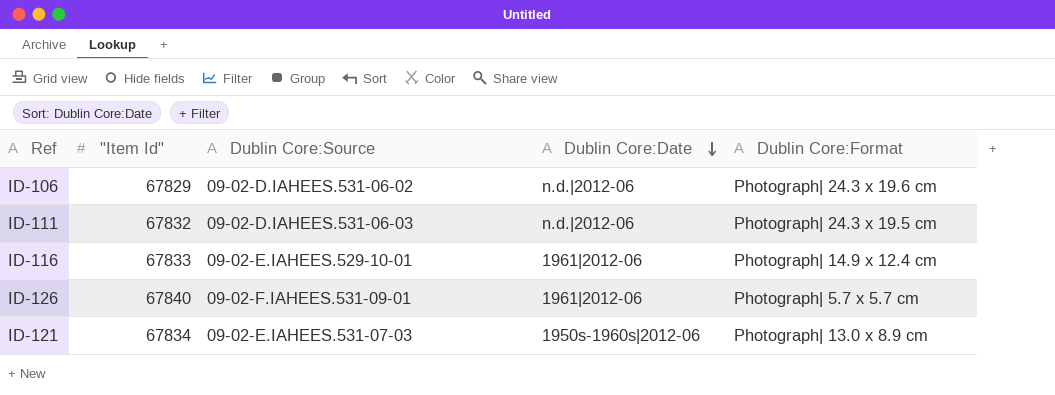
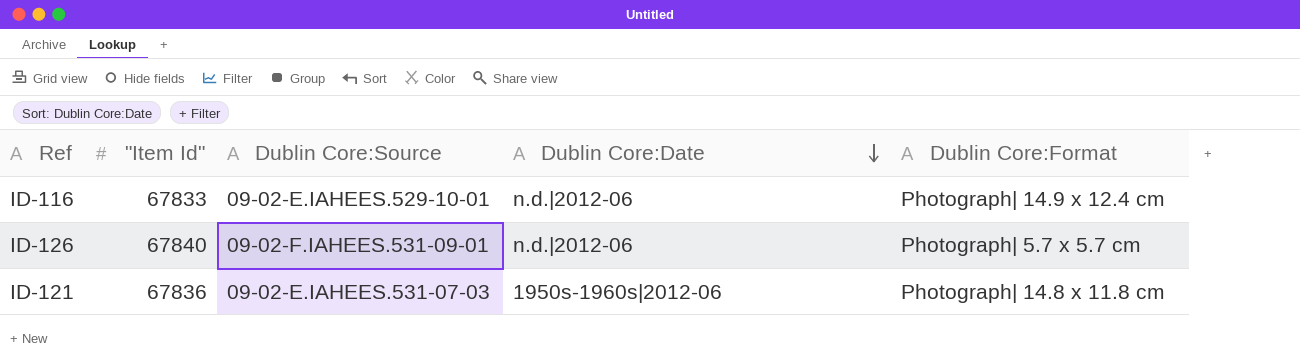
row ID-106: 67829 | 09-02-D.IAHEES.531-06-02 | n.d.|2012-06 | Photograph| 24.3 x 19.6 cm -> none
row ID-111: 67832 | 09-02-D.IAHEES.531-06-03 | n.d.|2012-06 | Photograph| 24.3 x 19.5 cm -> none
ID-116 | Dublin Core:Date: 1961|2012-06 -> n.d.|2012-06
ID-126 | Dublin Core:Date: 1961|2012-06 -> n.d.|2012-06
ID-121 | "Item Id": 67834 -> 67836
ID-121 | Dublin Core:Format: Photograph| 13.0 x 8.9 cm -> Photograph| 14.8 x 11.8 cm

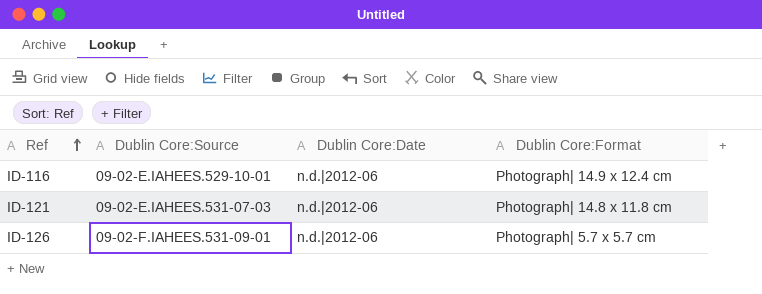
row order: Dublin Core:Date descending -> Ref ascending
column "Item Id" | position: 2 -> none
ID-121 | Dublin Core:Date: 1950s-1960s|2012-06 -> n.d.|2012-06

